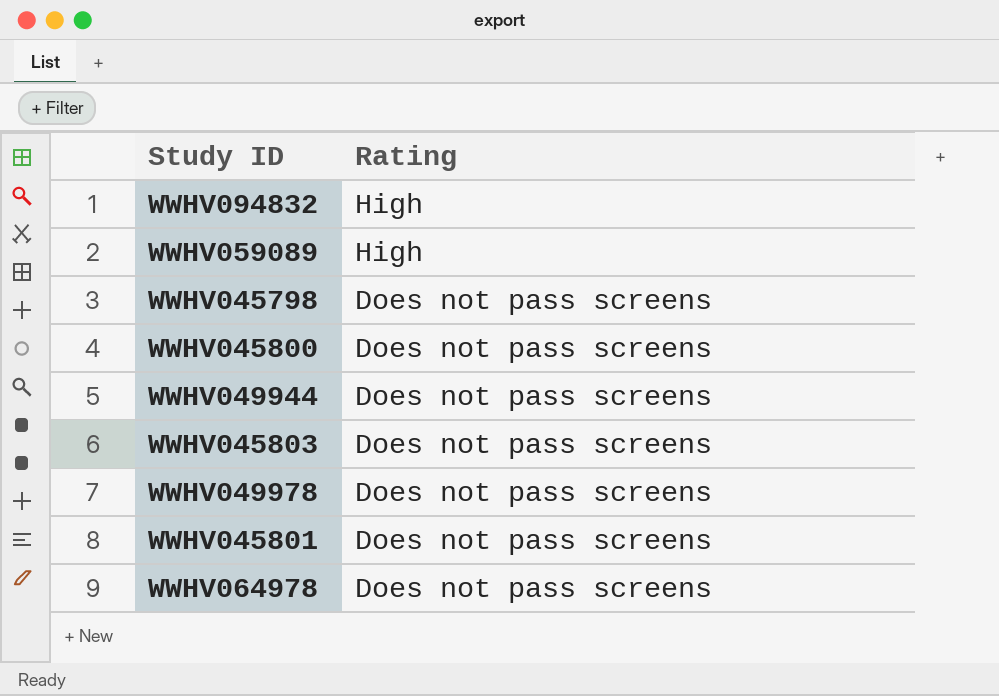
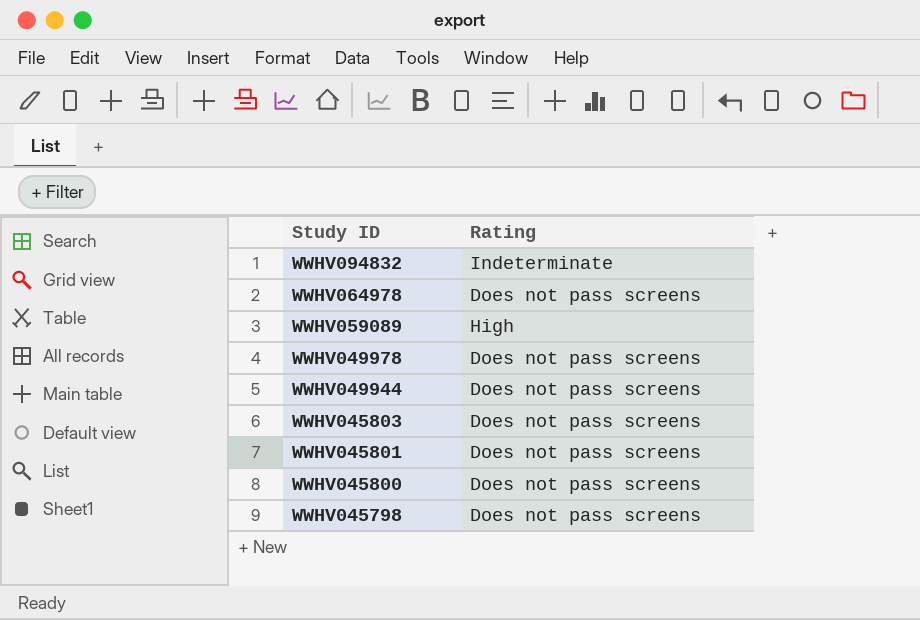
row order: Rating descending -> Study ID descending
WWHV094832 | Rating: High -> Indeterminate

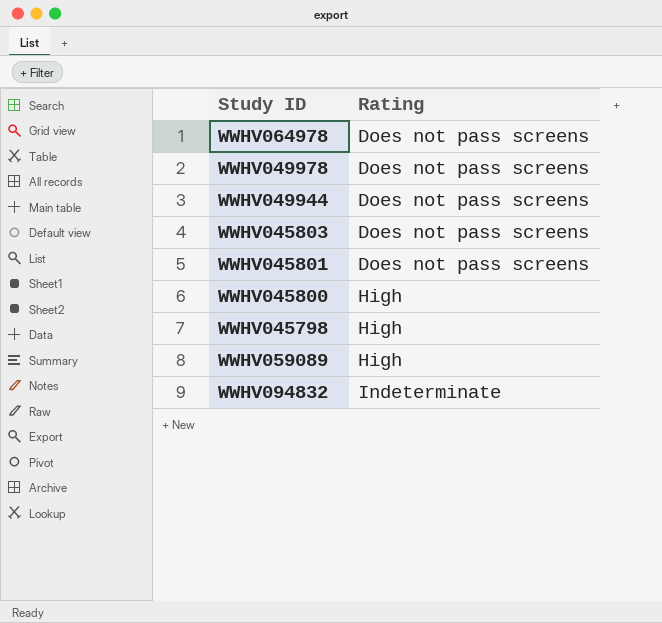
row order: Study ID descending -> Rating ascending
WWHV045800 | Rating: Does not pass screens -> High
WWHV045798 | Rating: Does not pass screens -> High

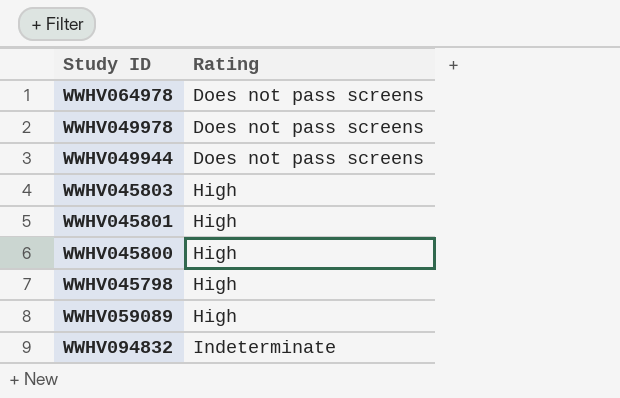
WWHV045803 | Rating: Does not pass screens -> High
WWHV045801 | Rating: Does not pass screens -> High

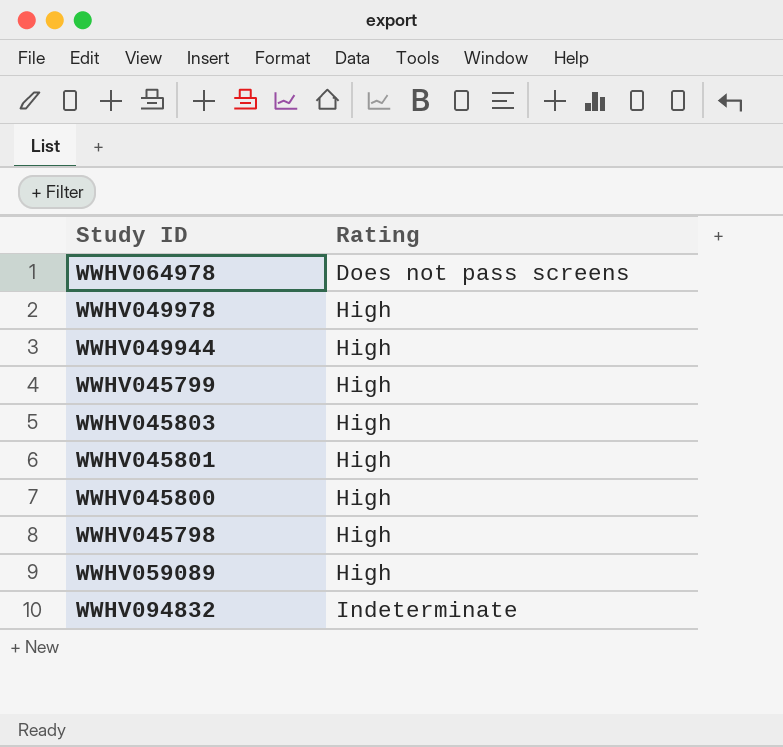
WWHV049978 | Rating: Does not pass screens -> High
WWHV049944 | Rating: Does not pass screens -> High
row WWHV045799: none -> High

